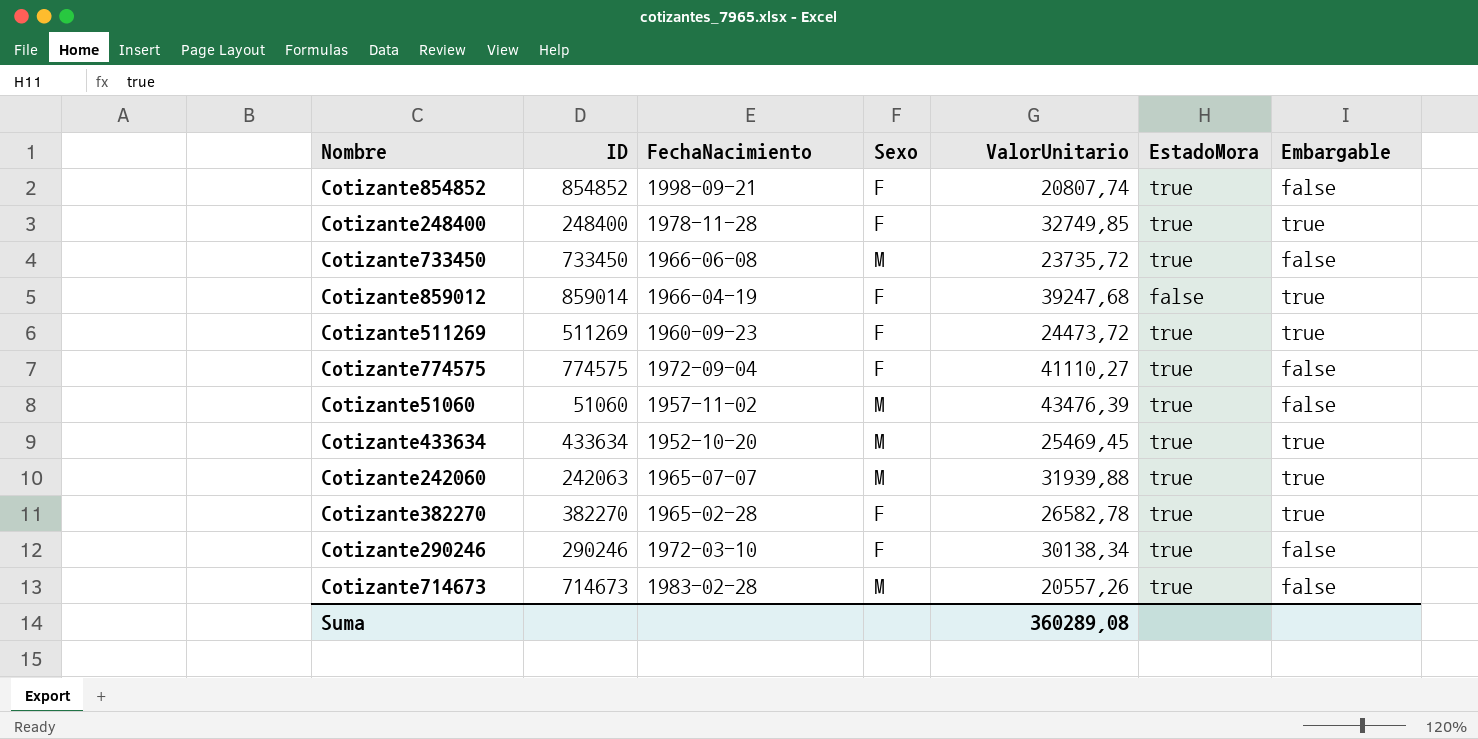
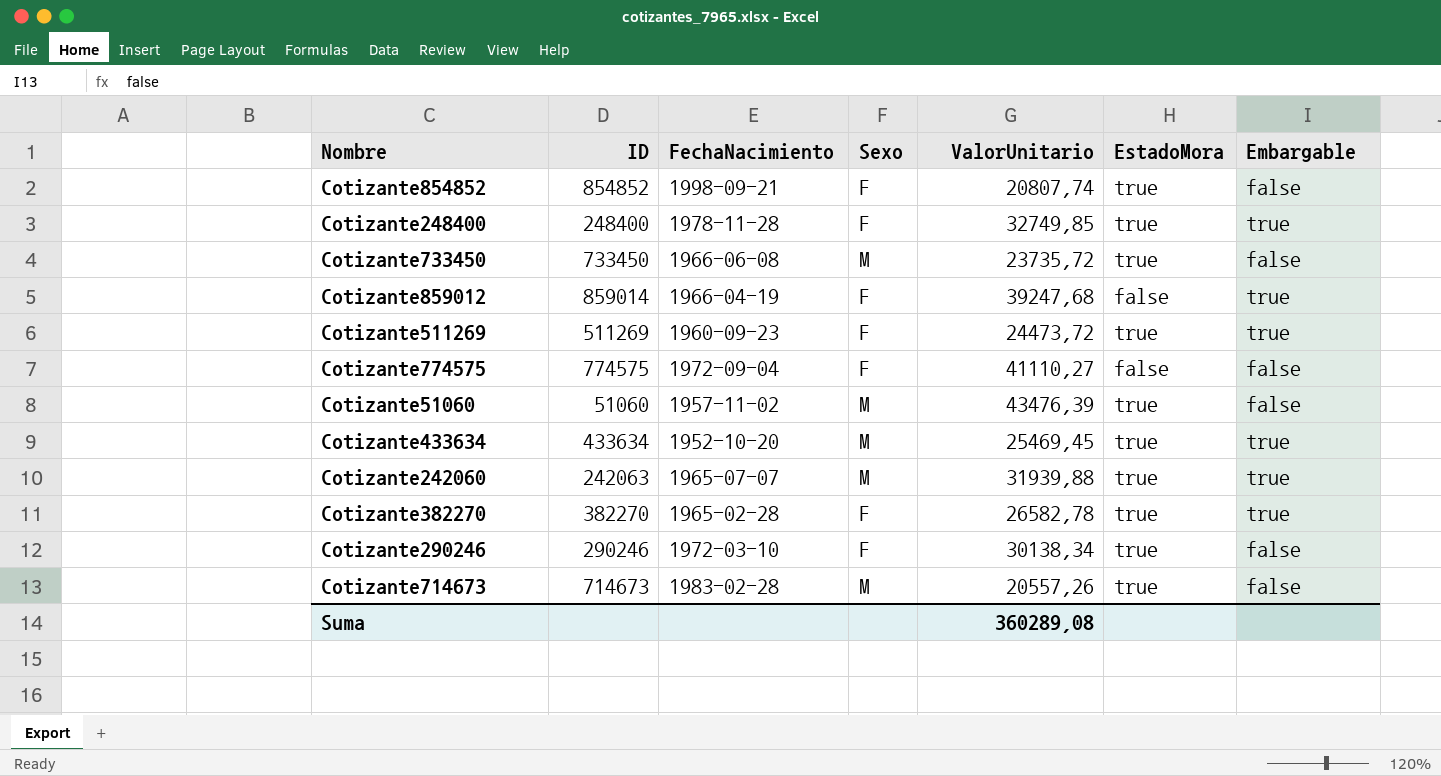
Cotizante774575 | EstadoMora: true -> false

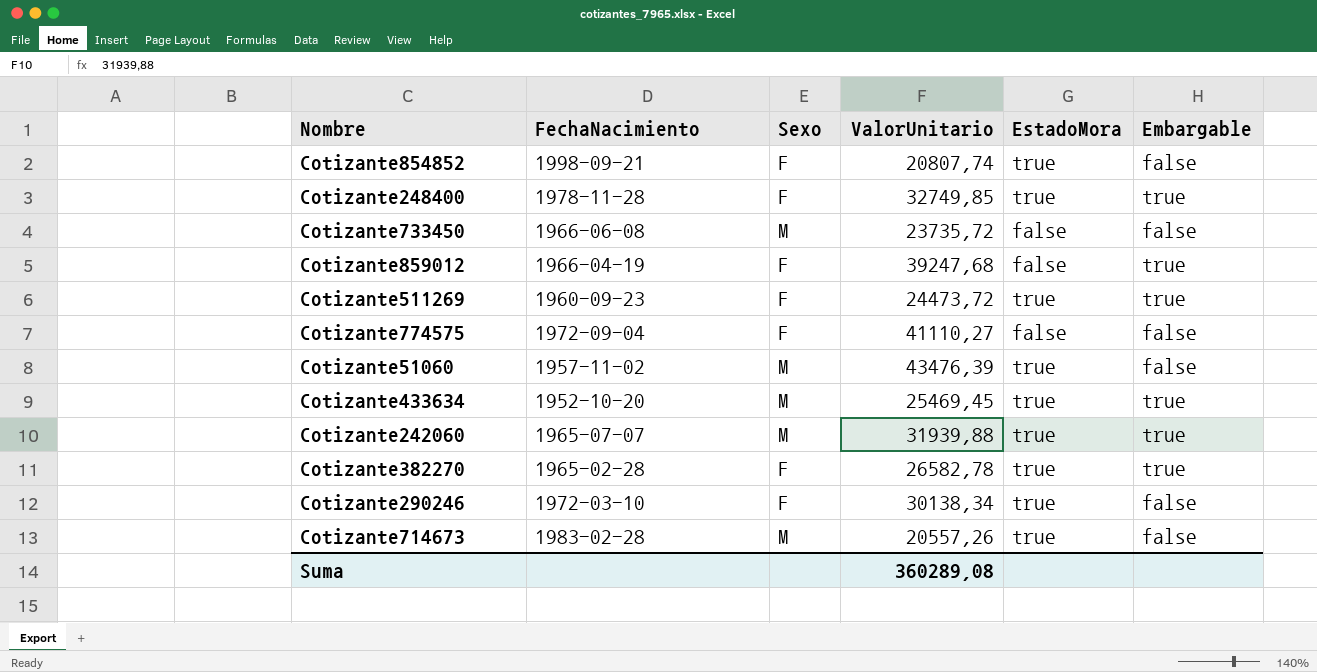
column ID | position: 2 -> none
Cotizante733450 | EstadoMora: true -> false

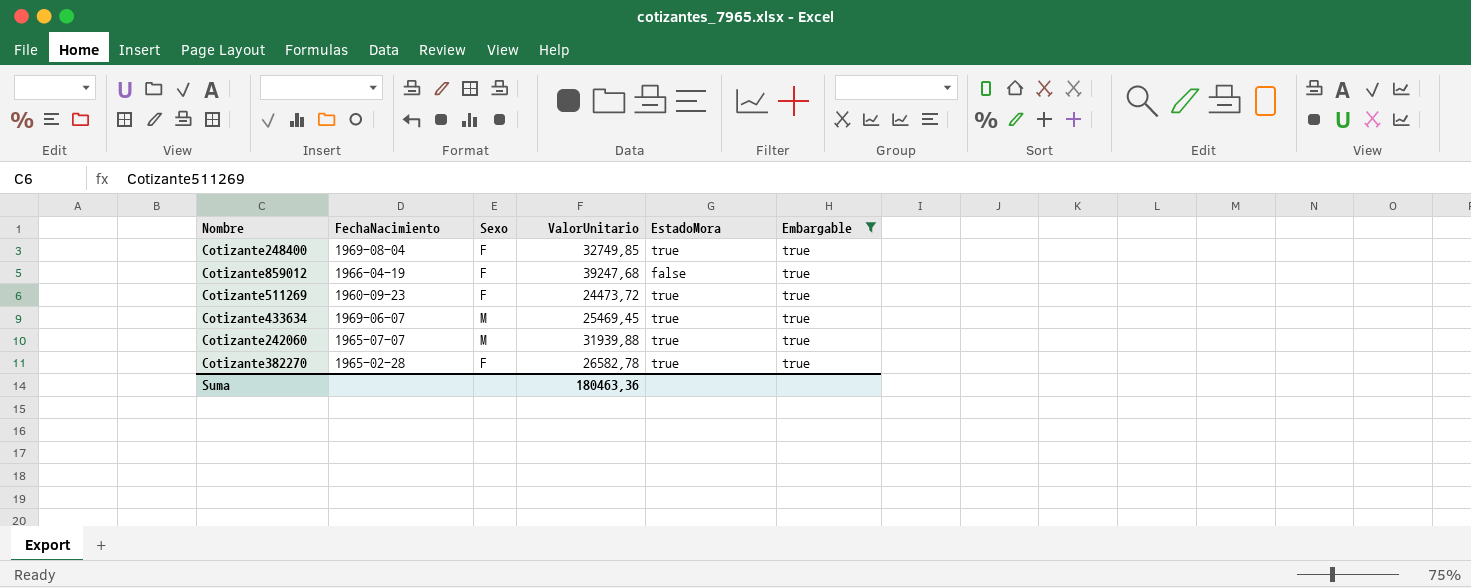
filter: none -> Embargable = true
Cotizante248400 | FechaNacimiento: 1978-11-28 -> 1969-08-04
Cotizante433634 | FechaNacimiento: 1952-10-20 -> 1969-06-07
Suma | ValorUnitario: 360289,08 -> 180463,36

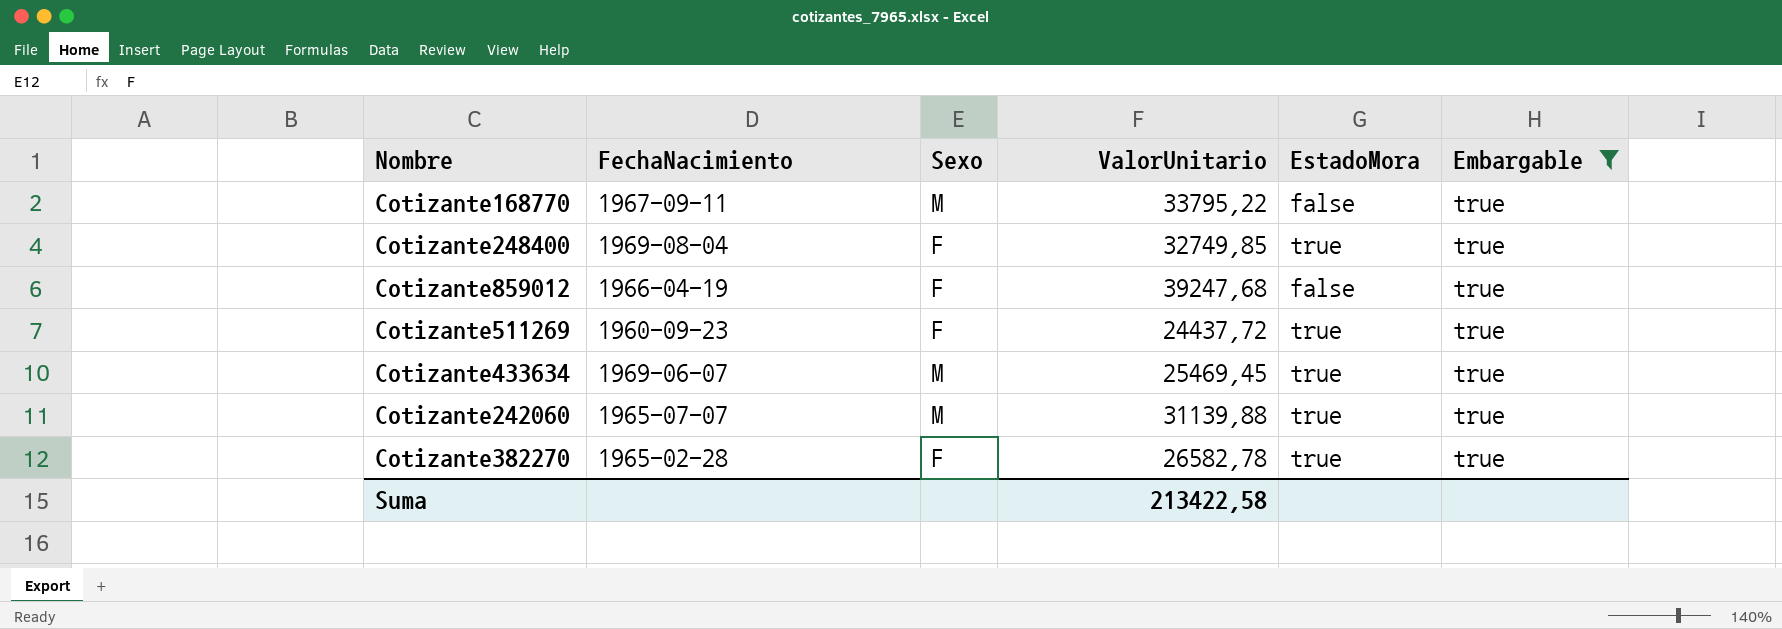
row Cotizante168770: none -> 1967-09-11 | M | 33795,22 | false | true
Cotizante511269 | ValorUnitario: 24473,72 -> 24437,72
Cotizante242060 | ValorUnitario: 31939,88 -> 31139,88
Suma | ValorUnitario: 180463,36 -> 213422,58

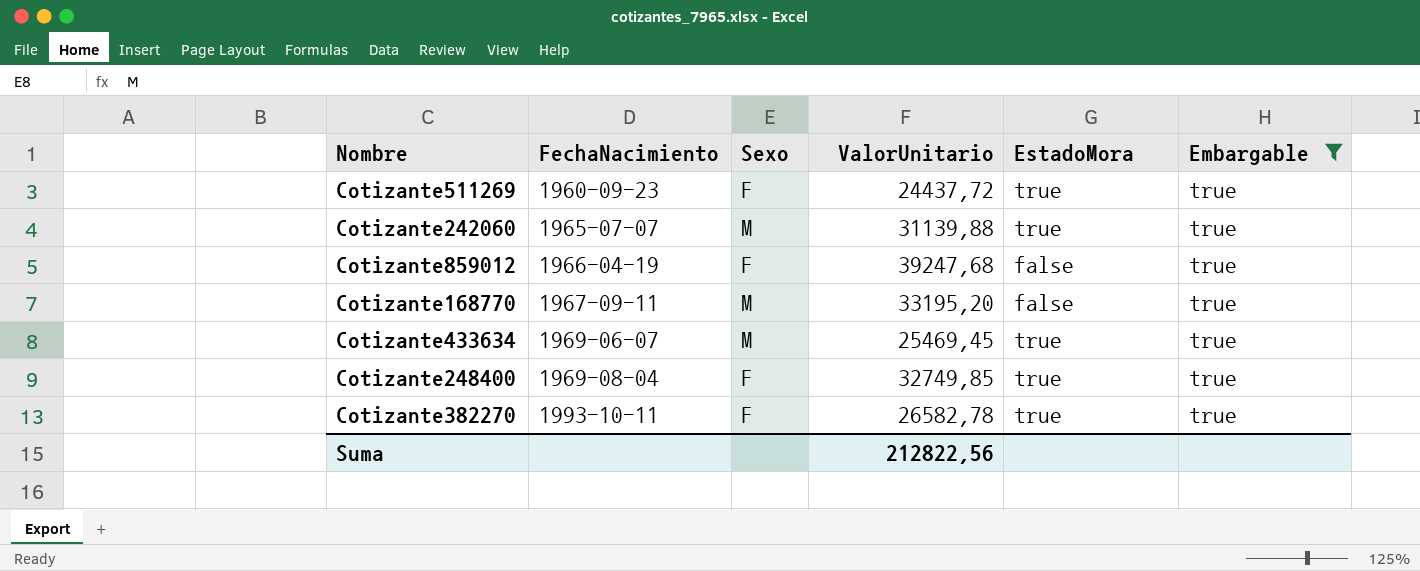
row order: none -> FechaNacimiento ascending
Cotizante168770 | ValorUnitario: 33795,22 -> 33195,20
Cotizante382270 | FechaNacimiento: 1965-02-28 -> 1993-10-11
Suma | ValorUnitario: 213422,58 -> 212822,56

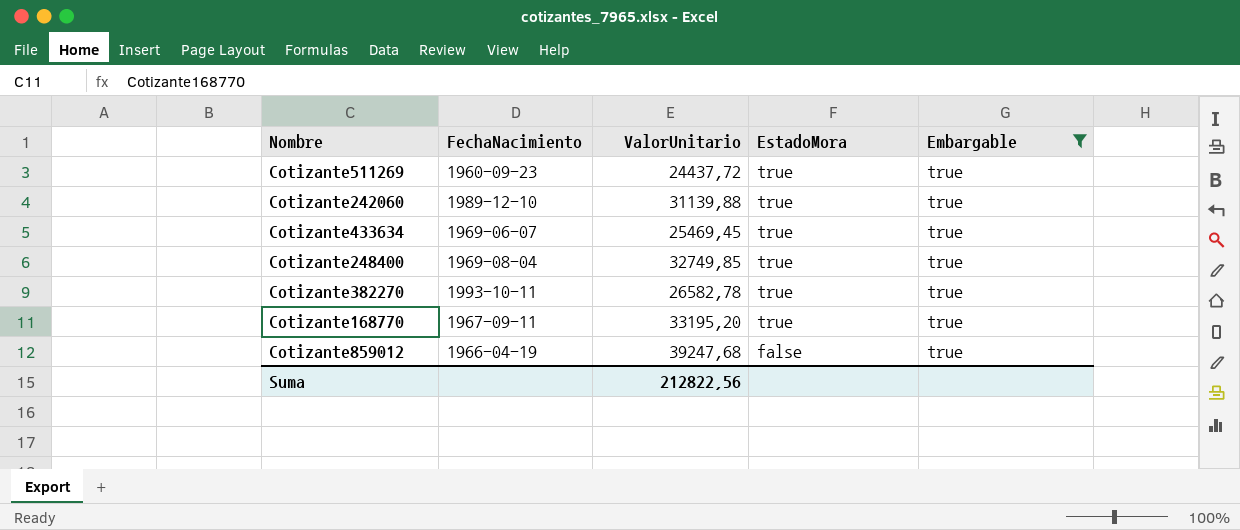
row order: FechaNacimiento ascending -> EstadoMora descending
column Sexo | position: 3 -> none
Cotizante242060 | FechaNacimiento: 1965-07-07 -> 1989-12-10
Cotizante168770 | EstadoMora: false -> true

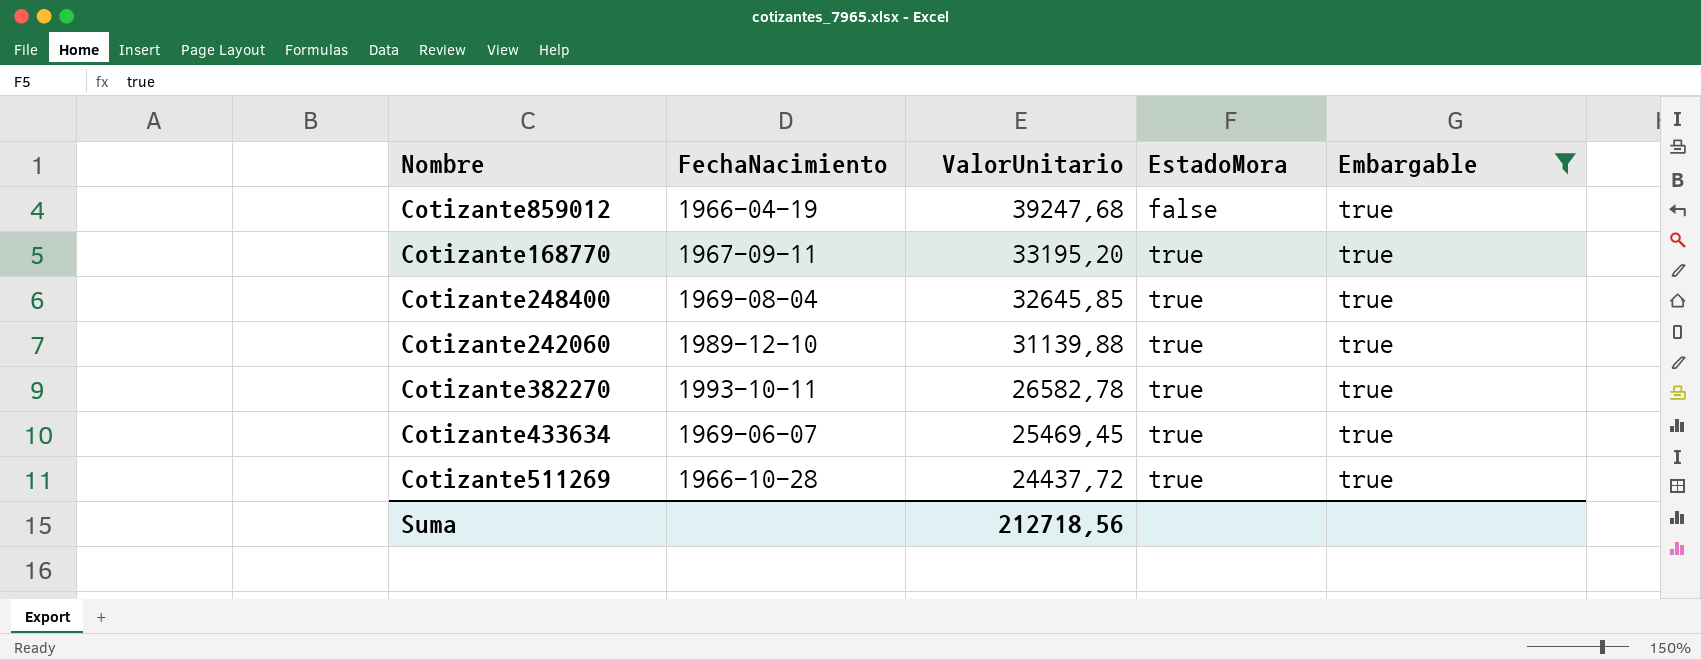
row order: EstadoMora descending -> ValorUnitario descending
Cotizante248400 | ValorUnitario: 32749,85 -> 32645,85
Cotizante511269 | FechaNacimiento: 1960-09-23 -> 1966-10-28
Suma | ValorUnitario: 212822,56 -> 212718,56

